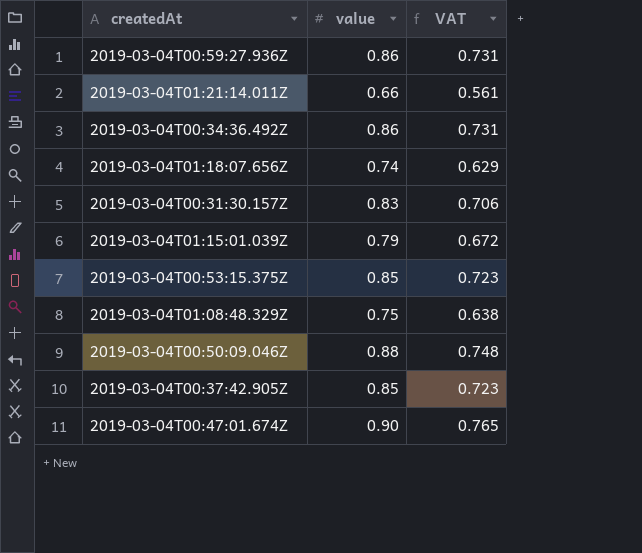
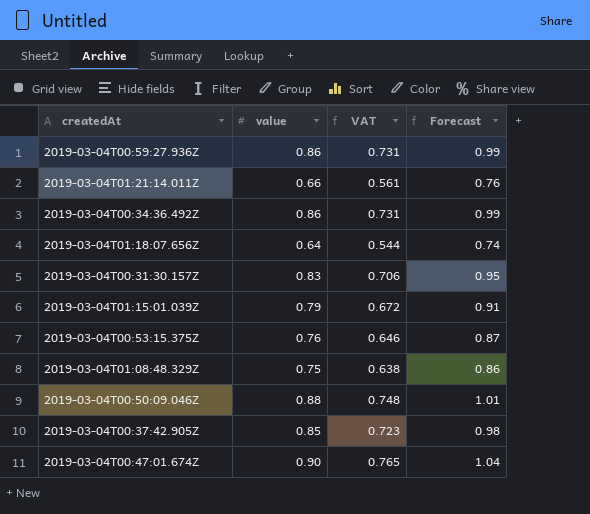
column Forecast | formula: none -> [value] * 1.15
2019-03-04T01:18:07.656Z | value: 0.74 -> 0.64
2019-03-04T01:18:07.656Z | VAT: 0.629 -> 0.544
2019-03-04T00:53:15.375Z | value: 0.85 -> 0.76
2019-03-04T00:53:15.375Z | VAT: 0.723 -> 0.646

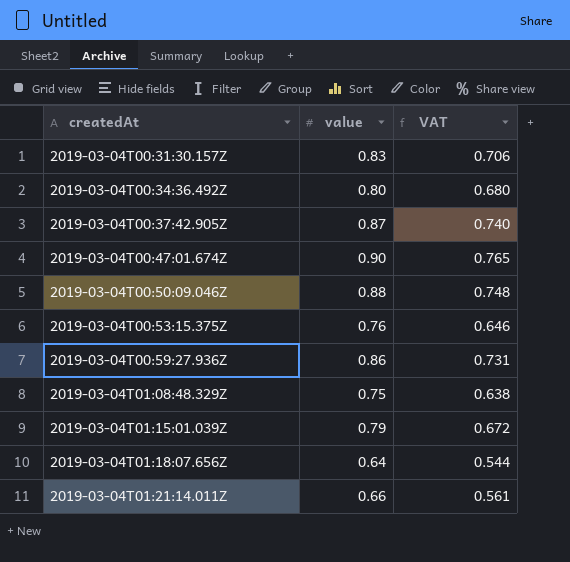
row order: none -> createdAt ascending
column Forecast | formula: [value] * 1.15 -> none
2019-03-04T00:34:36.492Z | value: 0.86 -> 0.80
2019-03-04T00:34:36.492Z | VAT: 0.731 -> 0.680
2019-03-04T00:37:42.905Z | value: 0.85 -> 0.87
2019-03-04T00:37:42.905Z | VAT: 0.723 -> 0.740

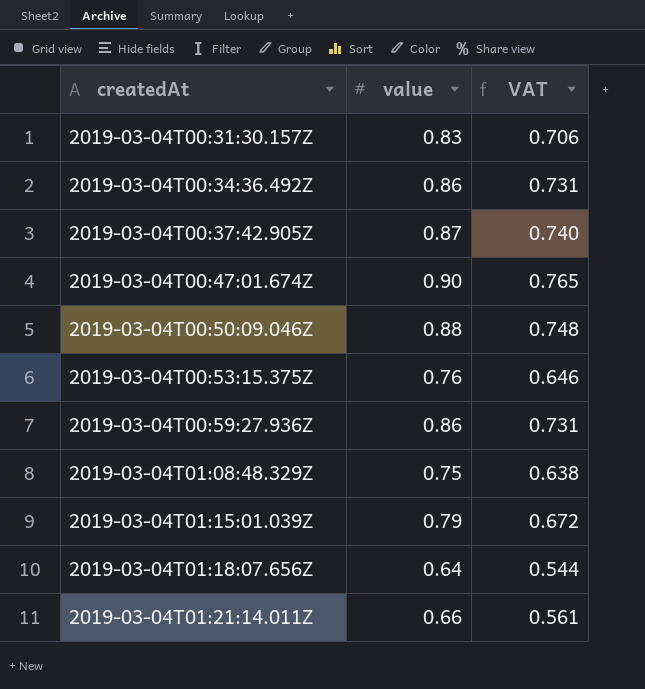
2019-03-04T00:34:36.492Z | value: 0.80 -> 0.86
2019-03-04T00:34:36.492Z | VAT: 0.680 -> 0.731

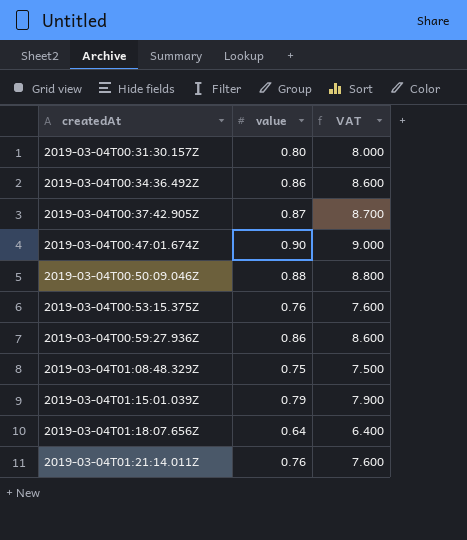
column VAT | formula: [value] * 0.85 -> [value] * 10
2019-03-04T00:31:30.157Z | value: 0.83 -> 0.80
2019-03-04T01:21:14.011Z | value: 0.66 -> 0.76

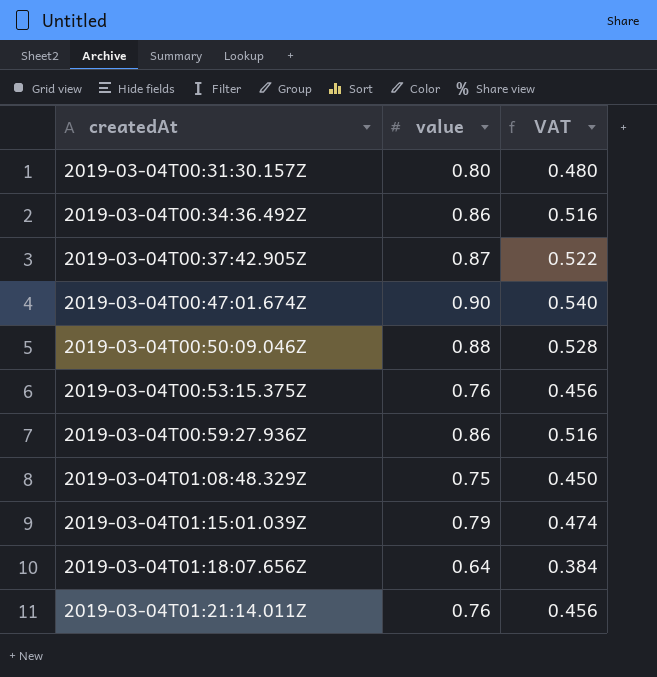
column VAT | formula: [value] * 10 -> [value] * 0.6

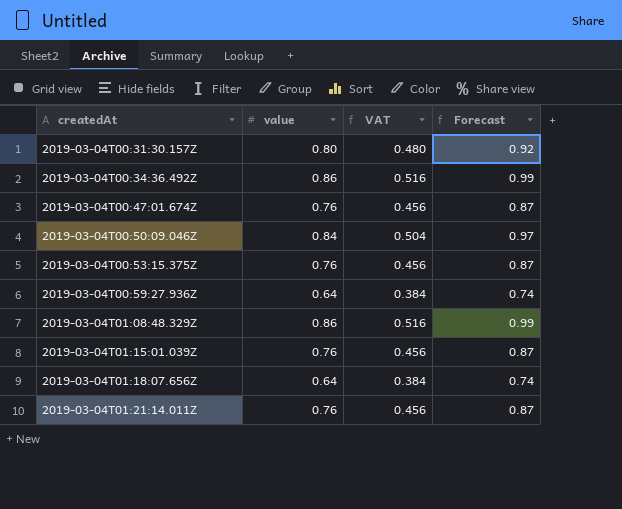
column Forecast | formula: none -> [value] * 1.15
row 2019-03-04T00:37:42.905Z: 0.87 | 0.522 -> none
2019-03-04T00:47:01.674Z | value: 0.90 -> 0.76
2019-03-04T00:47:01.674Z | VAT: 0.540 -> 0.456
2019-03-04T00:50:09.046Z | value: 0.88 -> 0.84
2019-03-04T00:50:09.046Z | VAT: 0.528 -> 0.504
2019-03-04T00:59:27.936Z | value: 0.86 -> 0.64
2019-03-04T00:59:27.936Z | VAT: 0.516 -> 0.384
2019-03-04T01:08:48.329Z | value: 0.75 -> 0.86
2019-03-04T01:08:48.329Z | VAT: 0.450 -> 0.516
2019-03-04T01:15:01.039Z | value: 0.79 -> 0.76
2019-03-04T01:15:01.039Z | VAT: 0.474 -> 0.456

